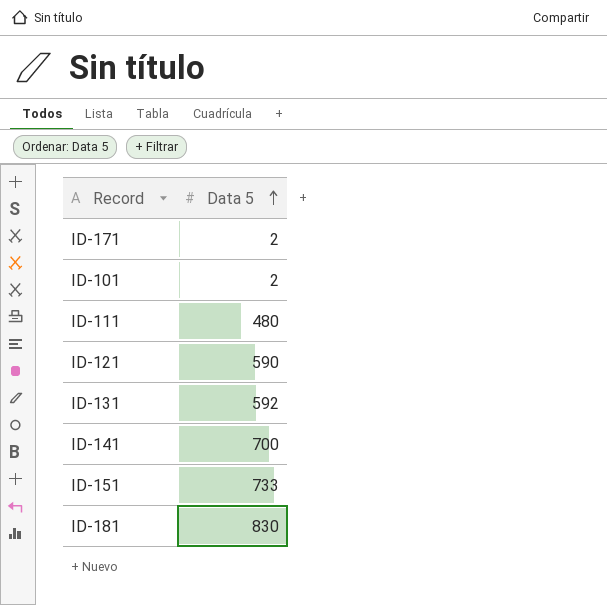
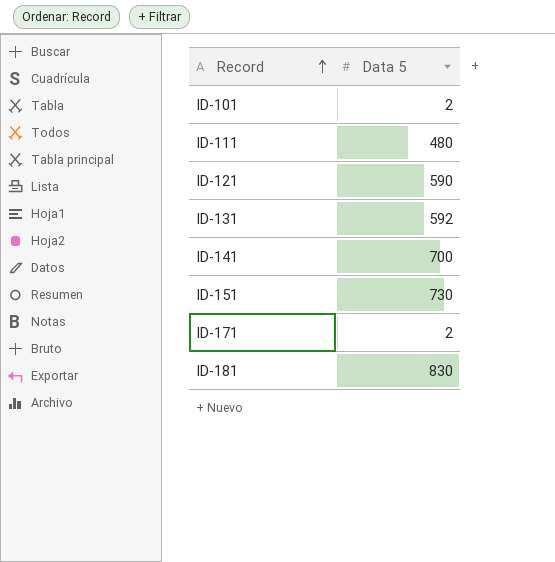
row order: Data 5 ascending -> Record ascending
ID-151 | Data 5: 733 -> 730

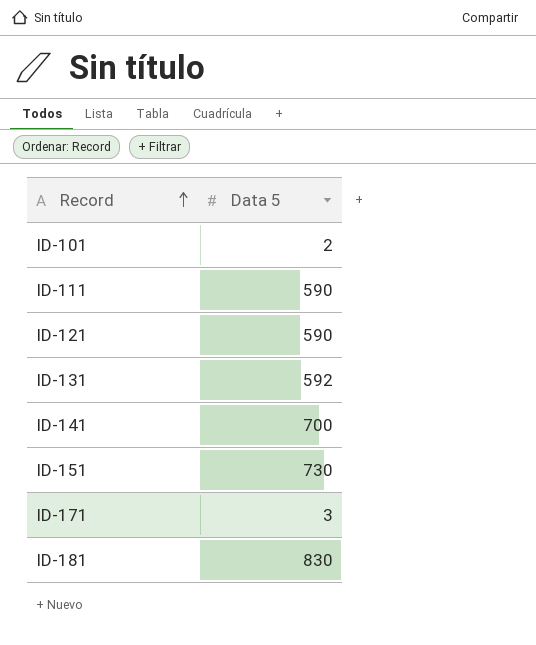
ID-111 | Data 5: 480 -> 590
ID-171 | Data 5: 2 -> 3

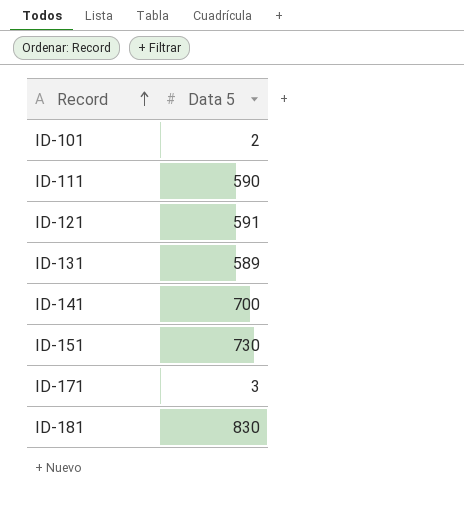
ID-121 | Data 5: 590 -> 591
ID-131 | Data 5: 592 -> 589

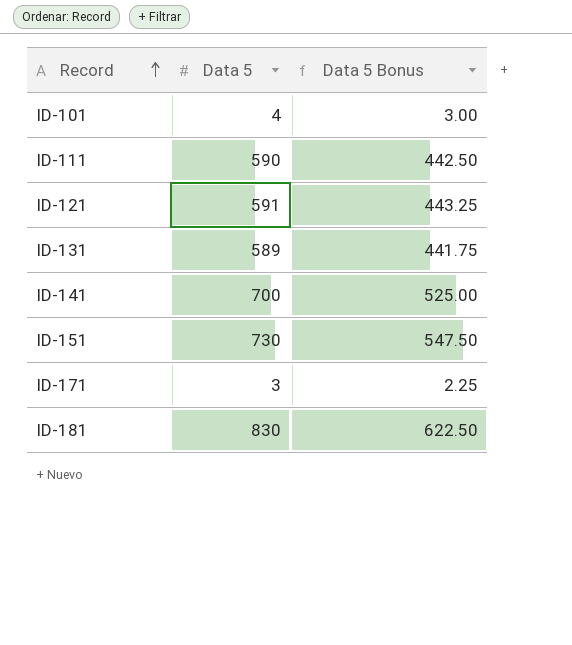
column Data 5 Bonus | formula: none -> [Data 5] * 0.75
ID-101 | Data 5: 2 -> 4

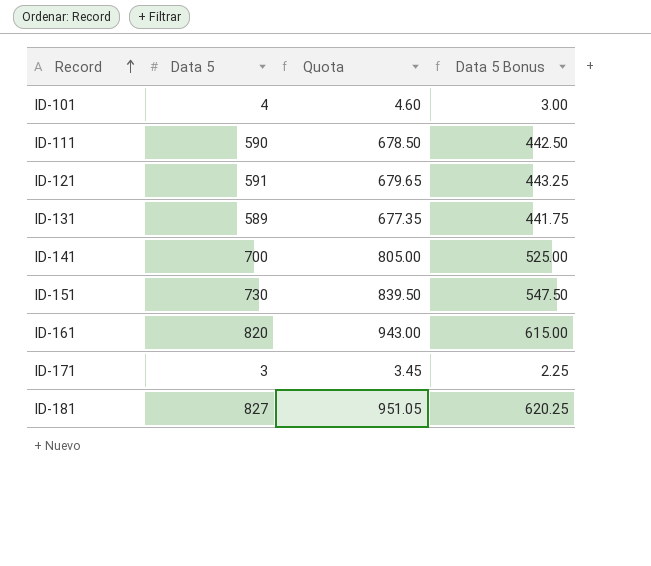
column Quota | formula: none -> [Data 5] * 1.15
row ID-161: none -> 820 | 943.00 | 615.00
ID-181 | Data 5: 830 -> 827
ID-181 | Data 5 Bonus: 622.50 -> 620.25

